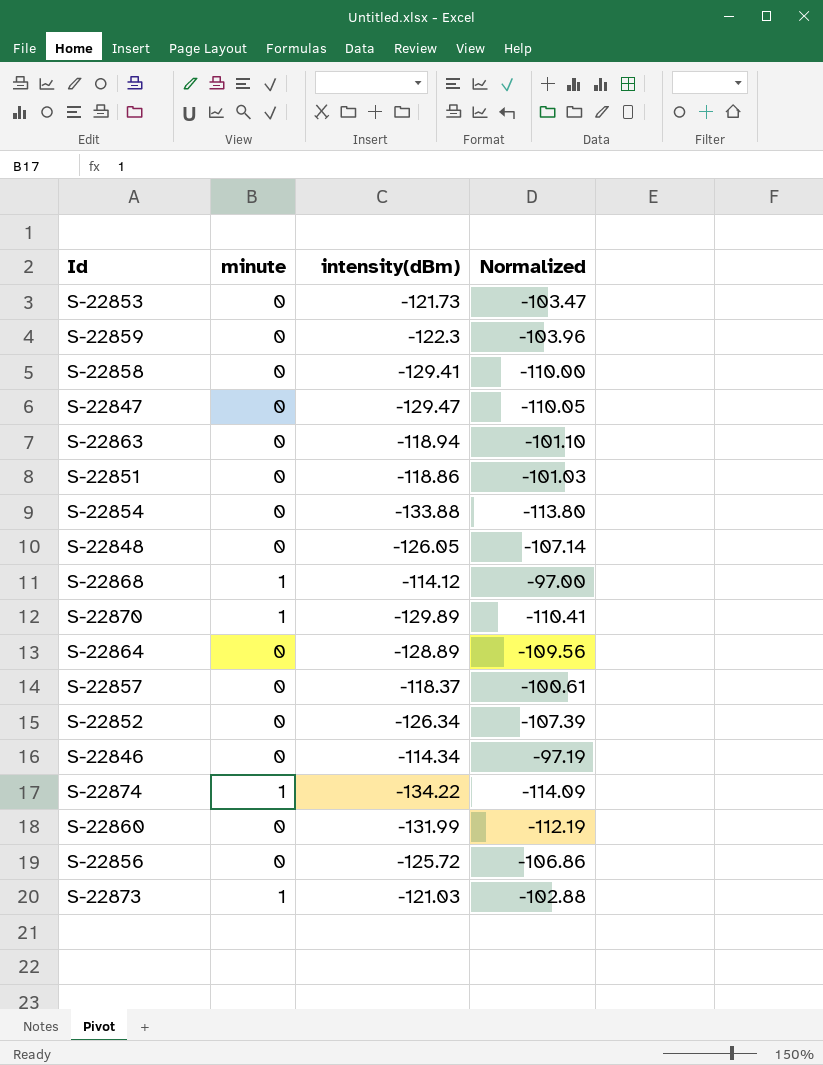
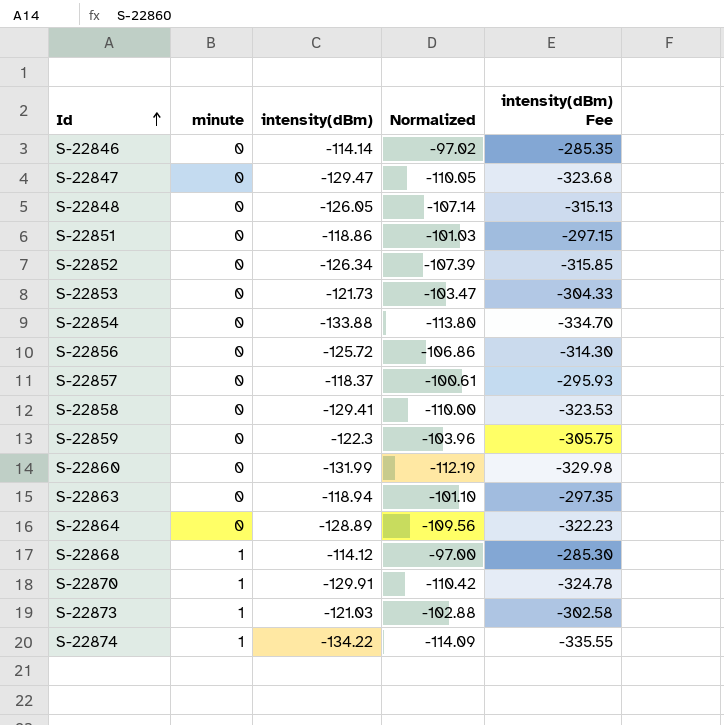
row order: none -> Id ascending
column intensity(dBm) Fee | formula: none -> [intensity(dBm)] * 2.5
S-22846 | intensity(dBm): -114.34 -> -114.14
S-22846 | Normalized: -97.19 -> -97.02
S-22870 | intensity(dBm): -129.89 -> -129.91
S-22870 | Normalized: -110.41 -> -110.42

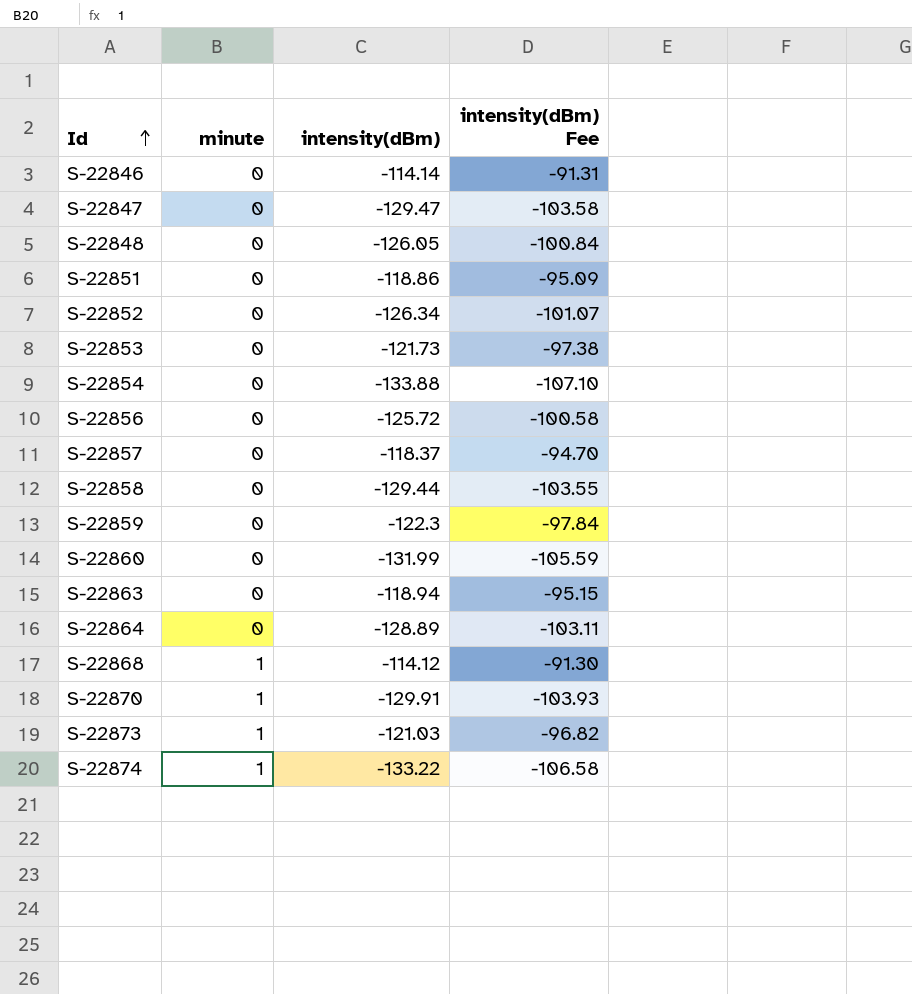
column Normalized | formula: [intensity(dBm)] * 0.85 -> none
column intensity(dBm) Fee | formula: [intensity(dBm)] * 2.5 -> [intensity(dBm)] * 0.8
S-22858 | intensity(dBm): -129.41 -> -129.44
S-22874 | intensity(dBm): -134.22 -> -133.22

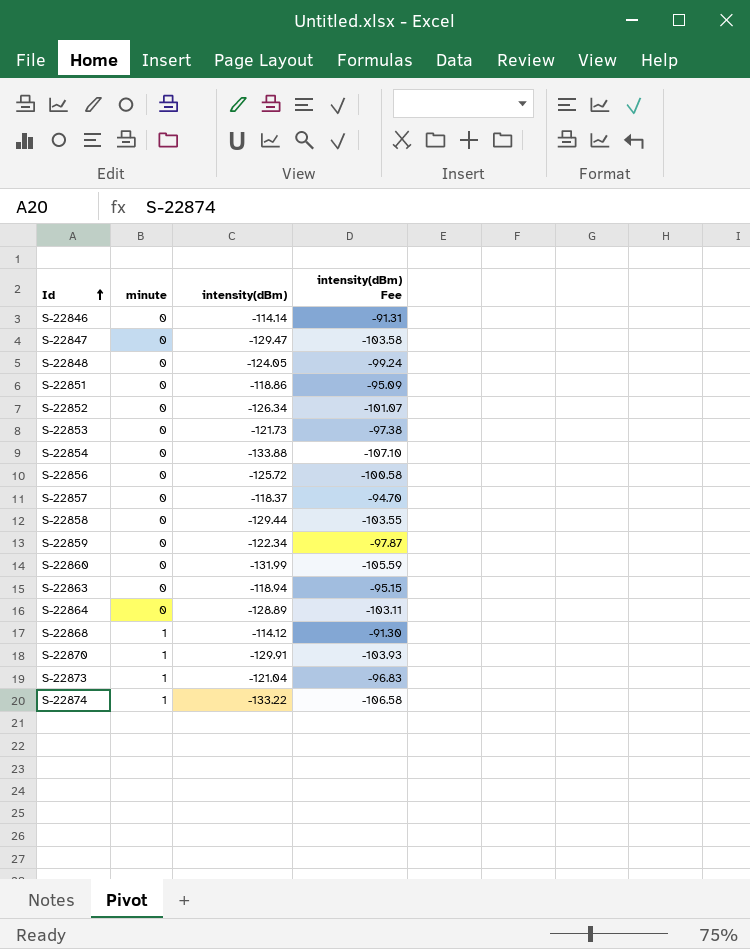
S-22848 | intensity(dBm): -126.05 -> -124.05
S-22848 | intensity(dBm) Fee: -100.84 -> -99.24
S-22859 | intensity(dBm): -122.3 -> -122.34
S-22859 | intensity(dBm) Fee: -97.84 -> -97.87
S-22873 | intensity(dBm): -121.03 -> -121.04
S-22873 | intensity(dBm) Fee: -96.82 -> -96.83

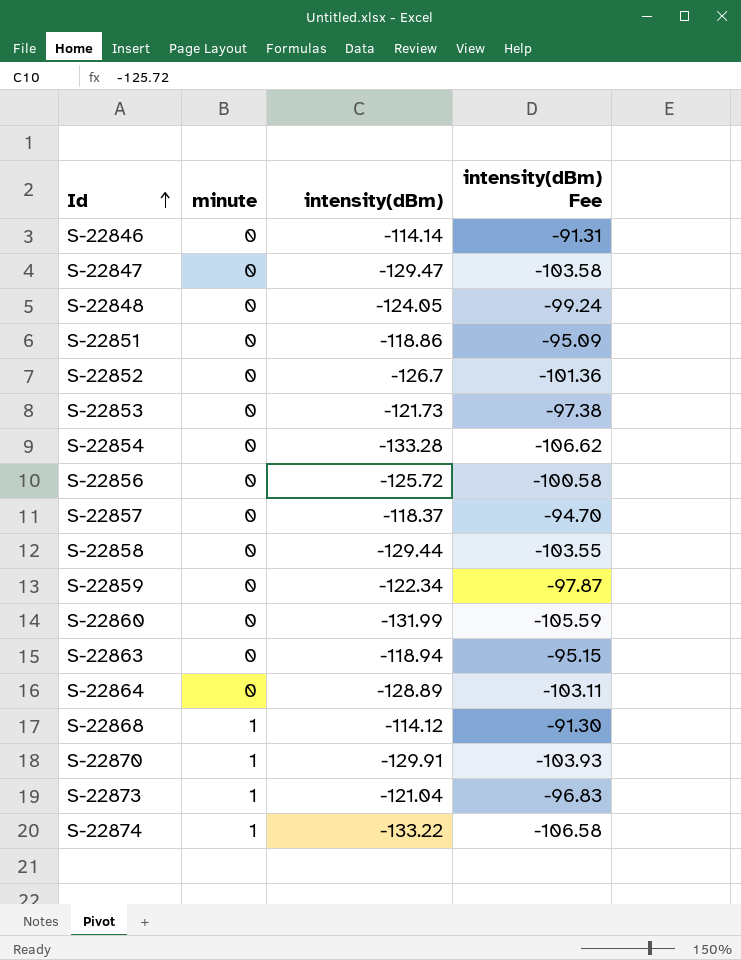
S-22852 | intensity(dBm): -126.34 -> -126.7
S-22852 | intensity(dBm) Fee: -101.07 -> -101.36
S-22854 | intensity(dBm): -133.88 -> -133.28
S-22854 | intensity(dBm) Fee: -107.10 -> -106.62

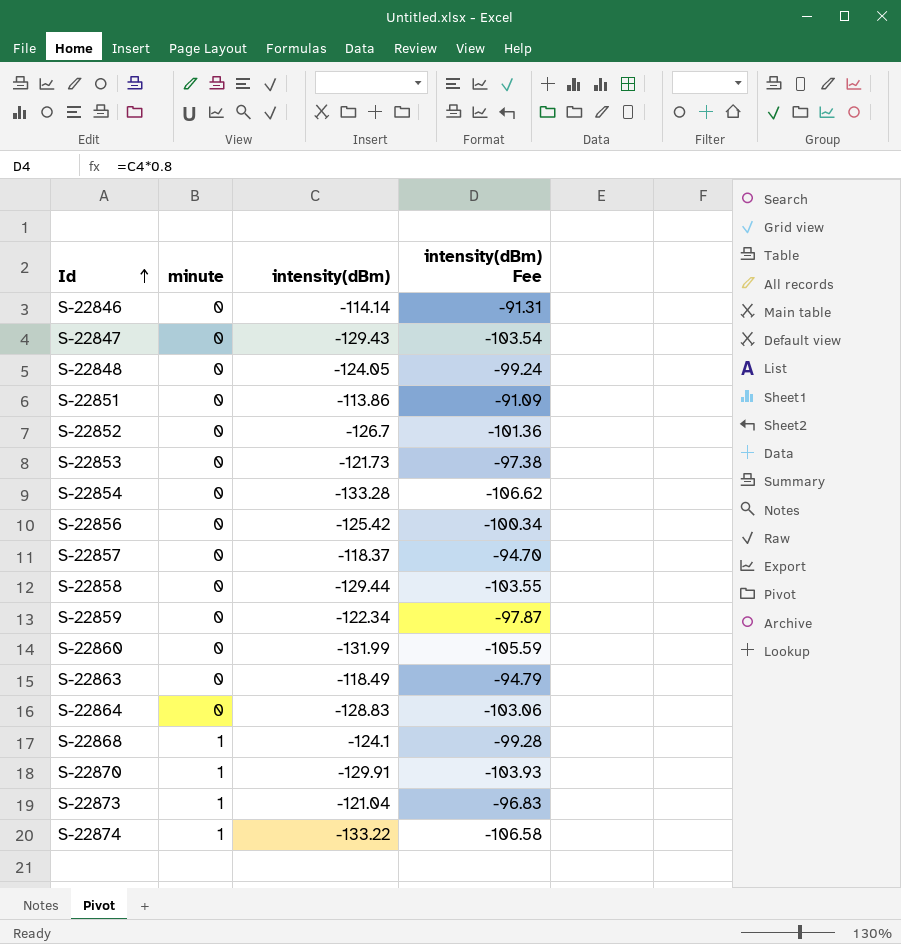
S-22847 | intensity(dBm): -129.47 -> -129.43
S-22847 | intensity(dBm) Fee: -103.58 -> -103.54
S-22851 | intensity(dBm): -118.86 -> -113.86
S-22851 | intensity(dBm) Fee: -95.09 -> -91.09
S-22856 | intensity(dBm): -125.72 -> -125.42
S-22856 | intensity(dBm) Fee: -100.58 -> -100.34
S-22863 | intensity(dBm): -118.94 -> -118.49
S-22863 | intensity(dBm) Fee: -95.15 -> -94.79
S-22864 | intensity(dBm): -128.89 -> -128.83
S-22864 | intensity(dBm) Fee: -103.11 -> -103.06
S-22868 | intensity(dBm): -114.12 -> -124.1
S-22868 | intensity(dBm) Fee: -91.30 -> -99.28

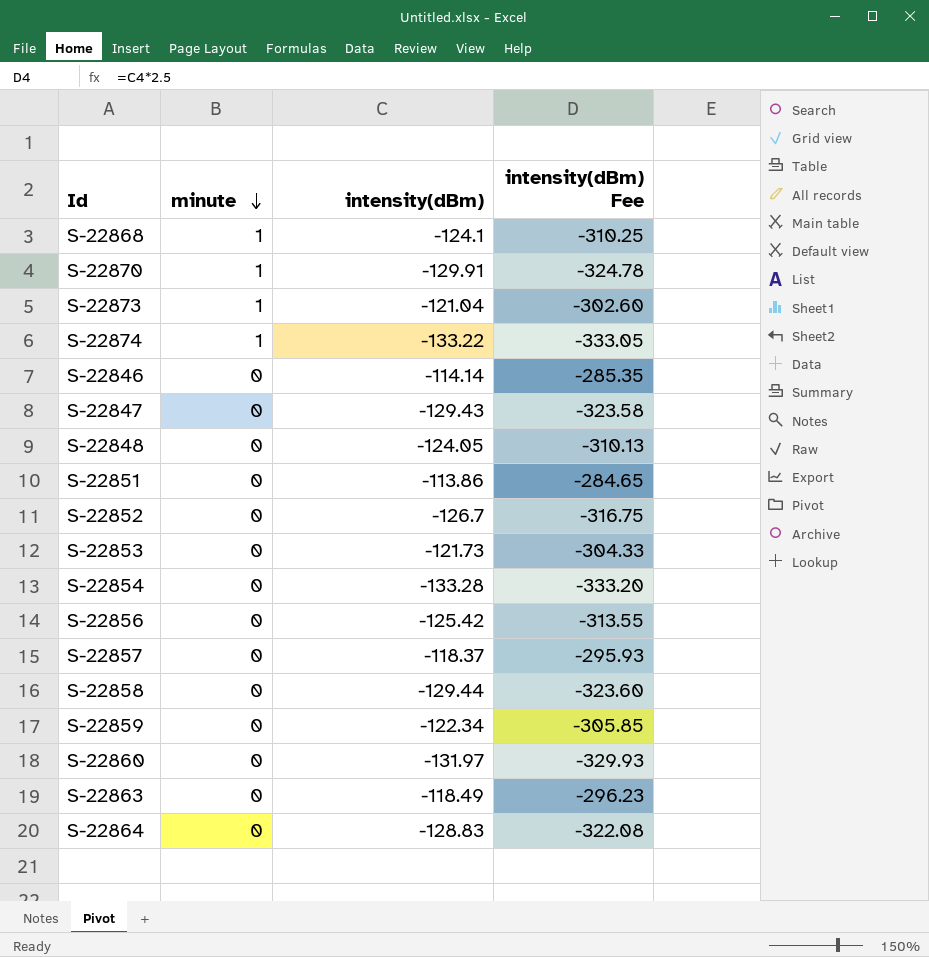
row order: Id ascending -> minute descending
column intensity(dBm) Fee | formula: [intensity(dBm)] * 0.8 -> [intensity(dBm)] * 2.5
S-22860 | intensity(dBm): -131.99 -> -131.97

